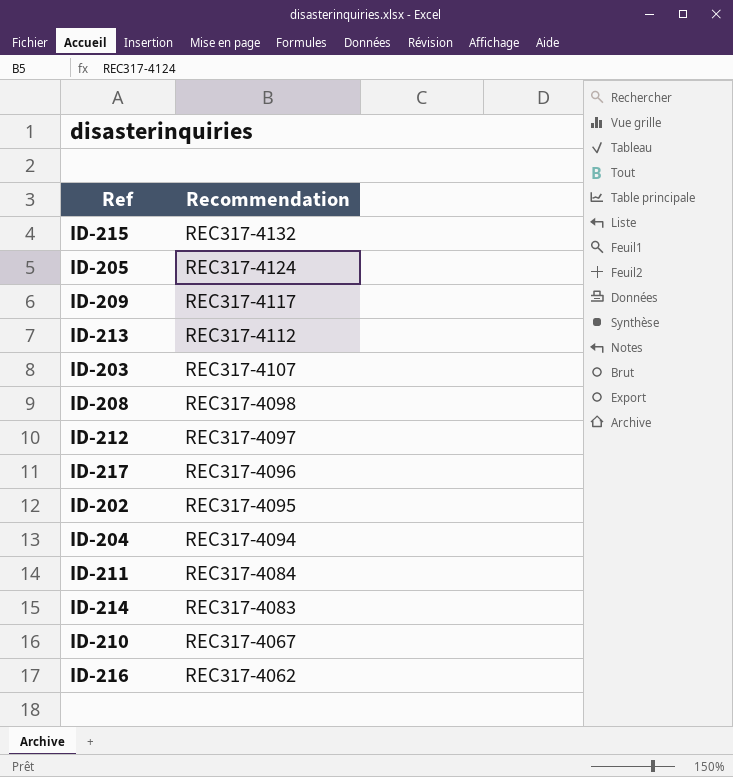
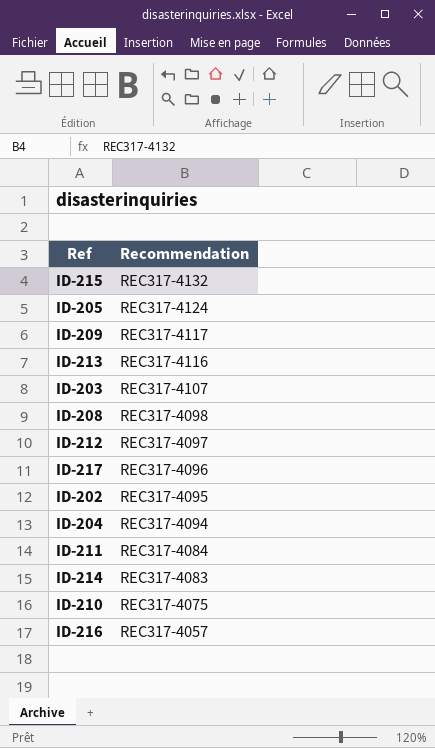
ID-213 | Recommendation: REC317-4112 -> REC317-4116
ID-210 | Recommendation: REC317-4067 -> REC317-4075
ID-216 | Recommendation: REC317-4062 -> REC317-4057

